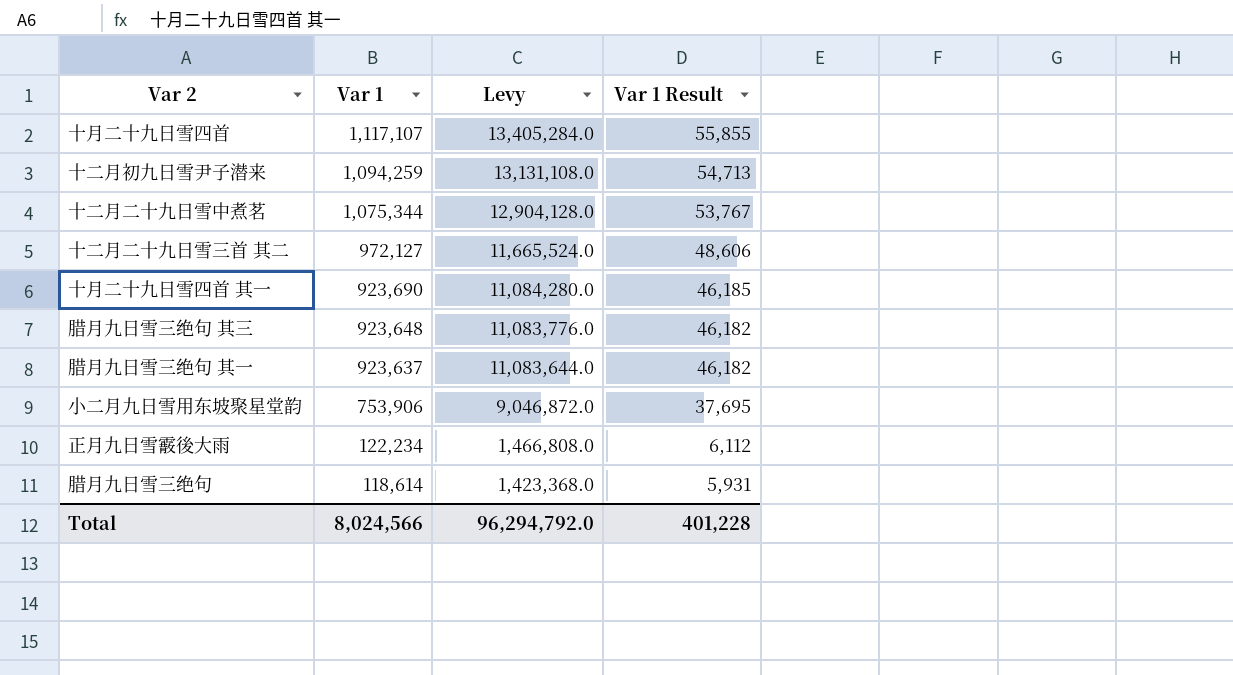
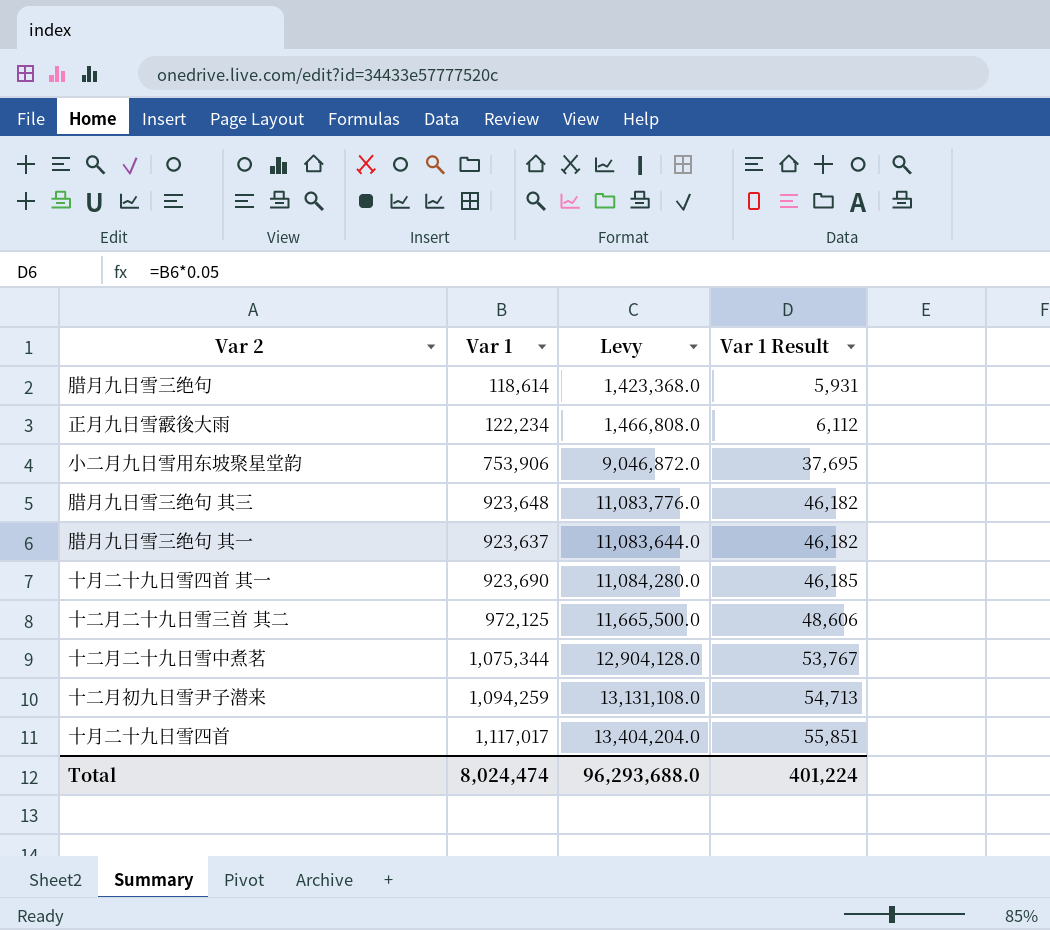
row order: Var 1 descending -> Var 1 Result ascending
十二月二十九日雪三首 其二 | Var 1: 972,127 -> 972,125
十二月二十九日雪三首 其二 | Levy: 11,665,524.0 -> 11,665,500.0
十月二十九日雪四首 | Var 1: 1,117,107 -> 1,117,017
十月二十九日雪四首 | Levy: 13,405,284.0 -> 13,404,204.0
十月二十九日雪四首 | Var 1 Result: 55,855 -> 55,851
Total | Var 1: 8,024,566 -> 8,024,474
Total | Levy: 96,294,792.0 -> 96,293,688.0
Total | Var 1 Result: 401,228 -> 401,224

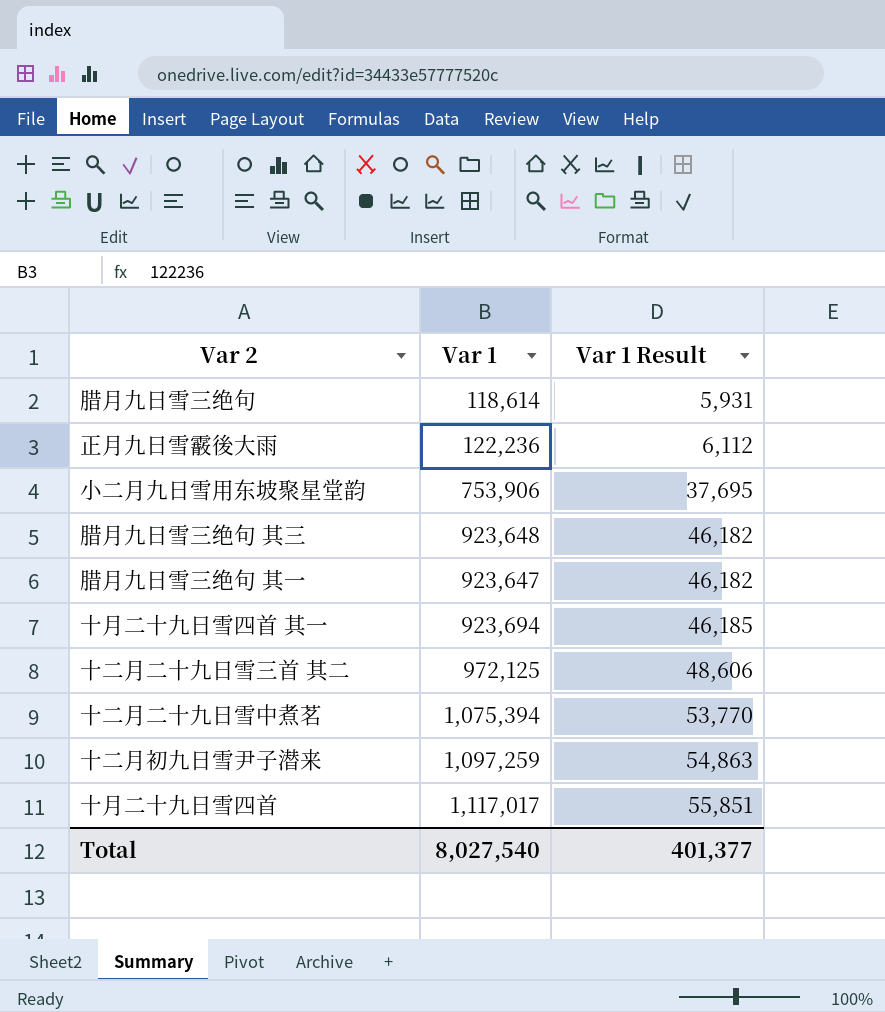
column Levy | formula: [Var 1] * 12 -> none
正月九日雪霰後大雨 | Var 1: 122,234 -> 122,236
腊月九日雪三绝句 其一 | Var 1: 923,637 -> 923,647
十月二十九日雪四首 其一 | Var 1: 923,690 -> 923,694
十二月二十九日雪中煮茗 | Var 1: 1,075,344 -> 1,075,394
十二月二十九日雪中煮茗 | Var 1 Result: 53,767 -> 53,770
十二月初九日雪尹子潜来 | Var 1: 1,094,259 -> 1,097,259
十二月初九日雪尹子潜来 | Var 1 Result: 54,713 -> 54,863
Total | Var 1: 8,024,474 -> 8,027,540
Total | Var 1 Result: 401,224 -> 401,377

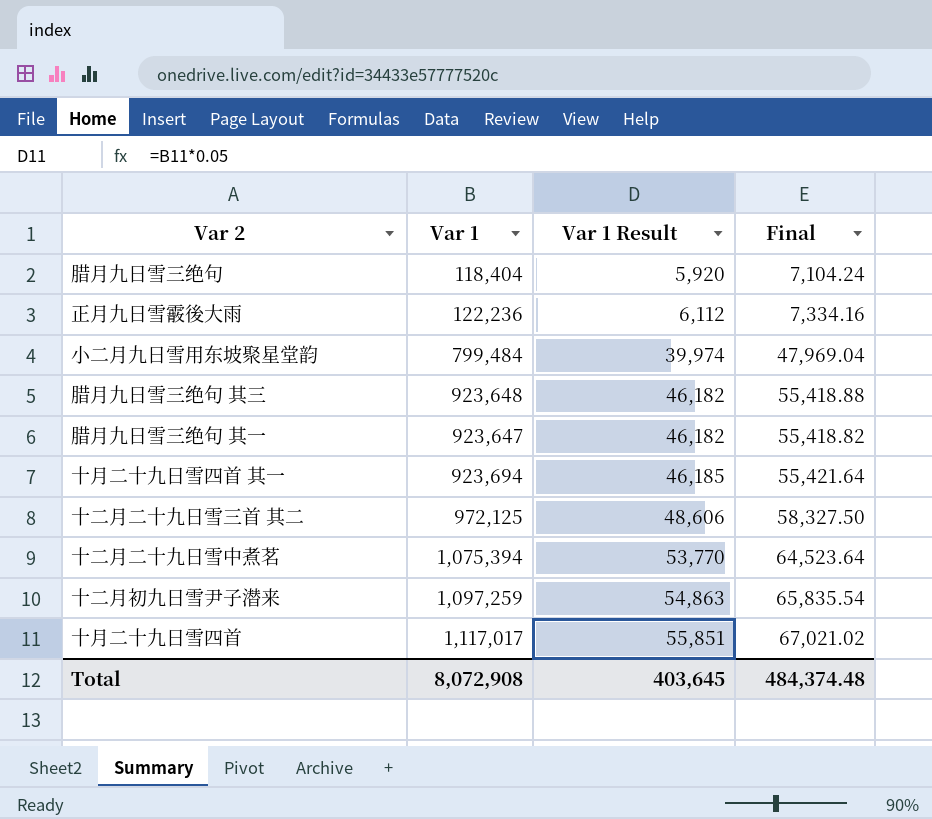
column Final | formula: none -> [Var 1] * 0.06
腊月九日雪三绝句 | Var 1: 118,614 -> 118,404
腊月九日雪三绝句 | Var 1 Result: 5,931 -> 5,920
小二月九日雪用东坡聚星堂韵 | Var 1: 753,906 -> 799,484
小二月九日雪用东坡聚星堂韵 | Var 1 Result: 37,695 -> 39,974
Total | Var 1: 8,027,540 -> 8,072,908
Total | Var 1 Result: 401,377 -> 403,645

